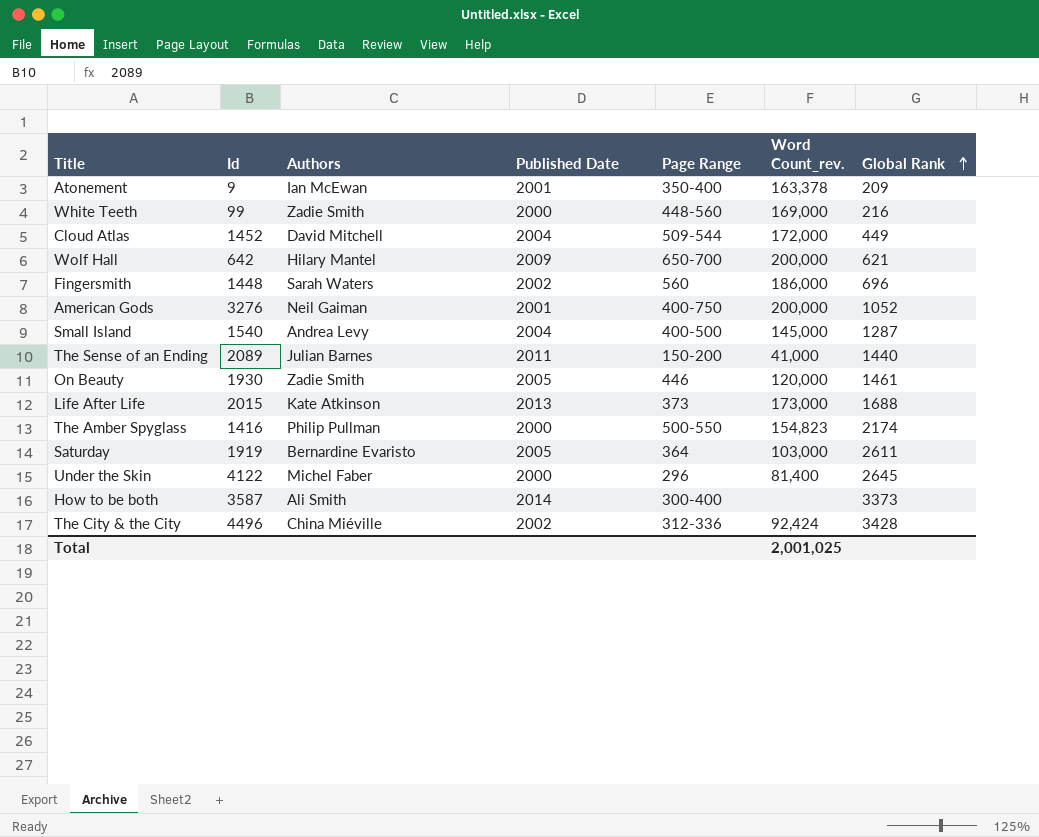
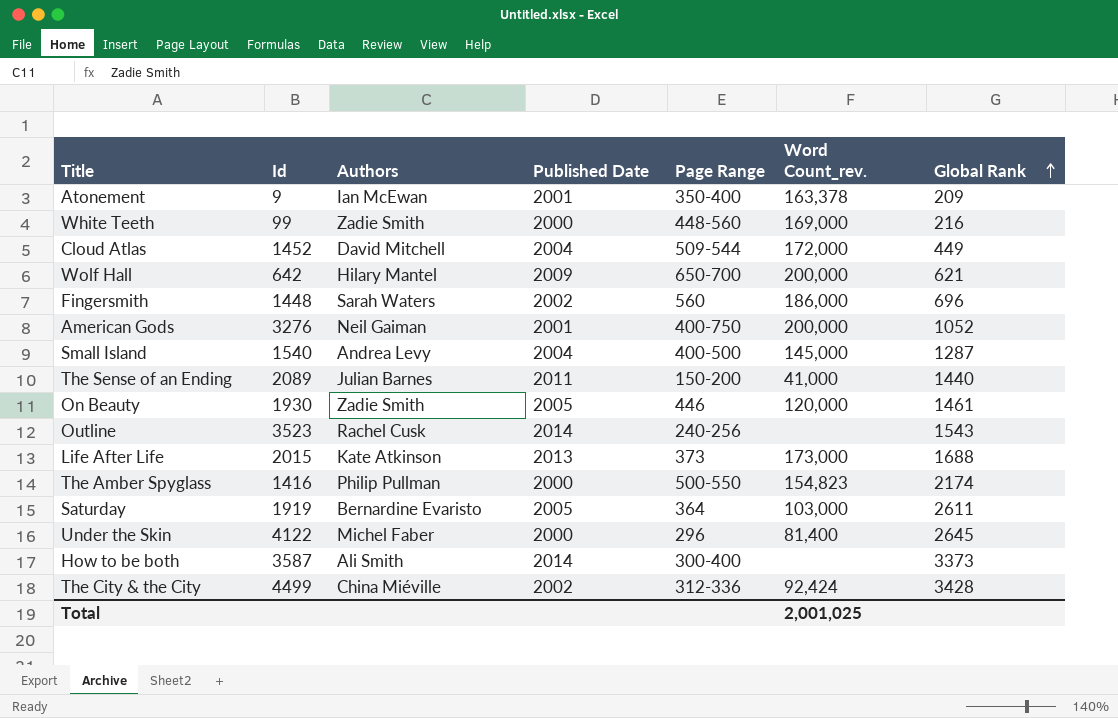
row Outline: none -> 3523 | Rachel Cusk | 2014 | 240-256 | none | 1543
The City & the City | Id: 4496 -> 4499

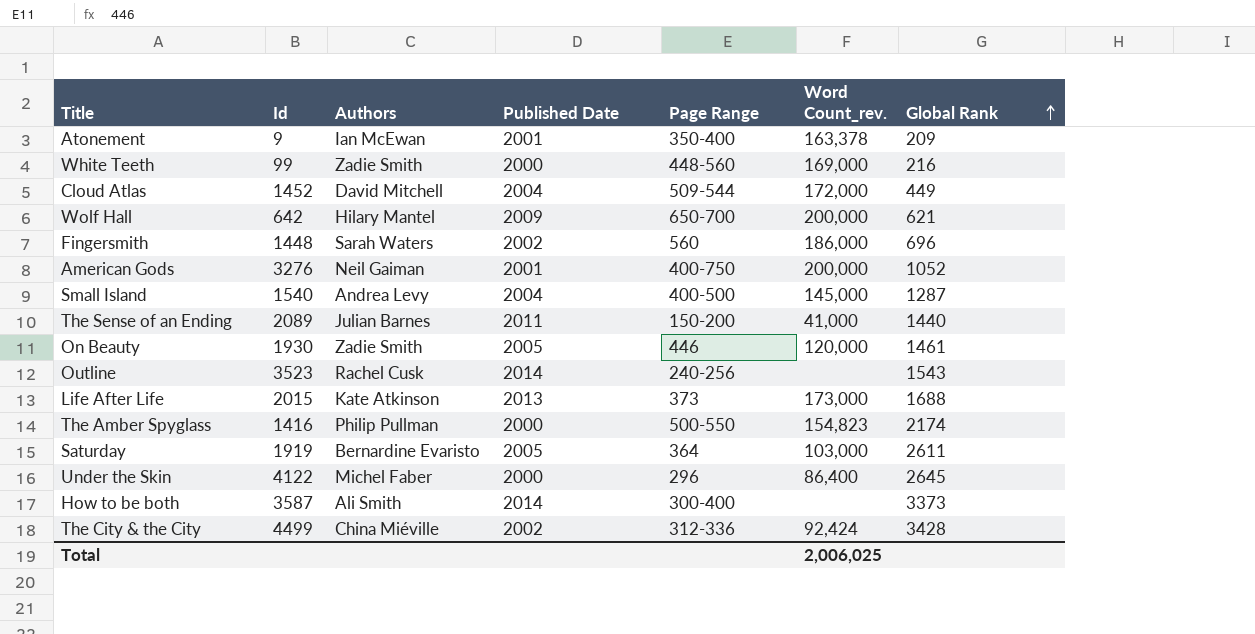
Under the Skin | Word Count_rev.: 81,400 -> 86,400
Total | Word Count_rev.: 2,001,025 -> 2,006,025

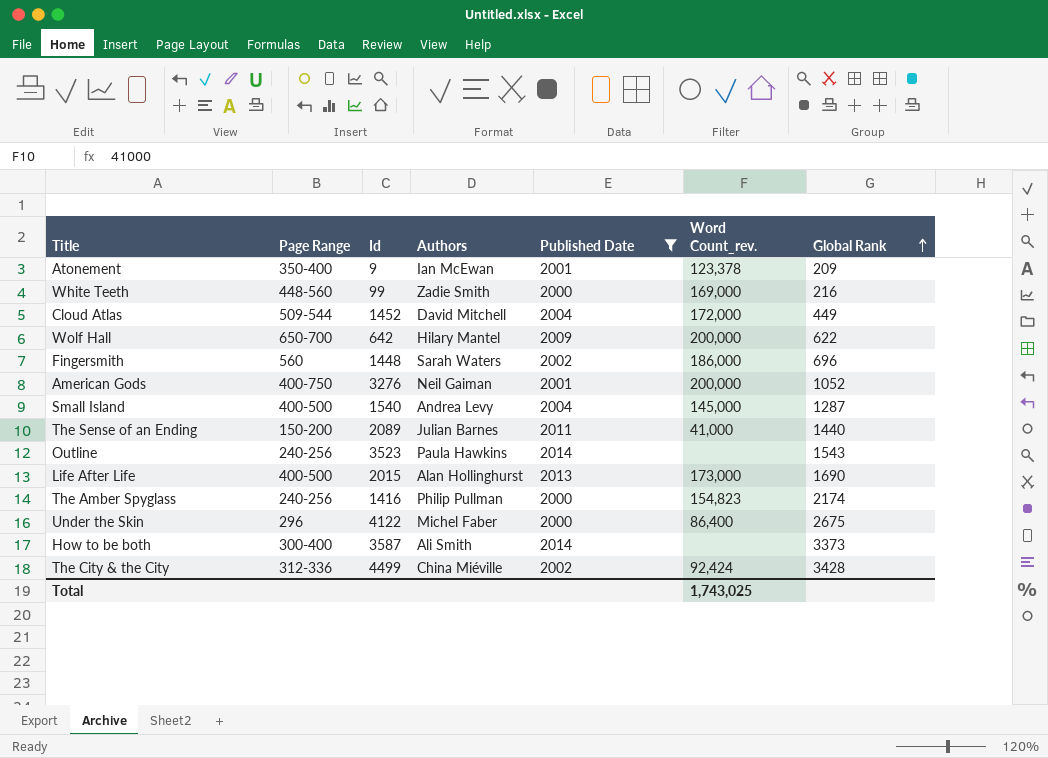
filter: none -> Published Date != 2005
column Page Range | position: 5 -> 2
Atonement | Word Count_rev.: 163,378 -> 123,378
Wolf Hall | Global Rank: 621 -> 622
Outline | Authors: Rachel Cusk -> Paula Hawkins
Life After Life | Page Range: 373 -> 400-500
Life After Life | Authors: Kate Atkinson -> Alan Hollinghurst
Life After Life | Global Rank: 1688 -> 1690
The Amber Spyglass | Page Range: 500-550 -> 240-256
Under the Skin | Global Rank: 2645 -> 2675
Total | Word Count_rev.: 2,006,025 -> 1,743,025

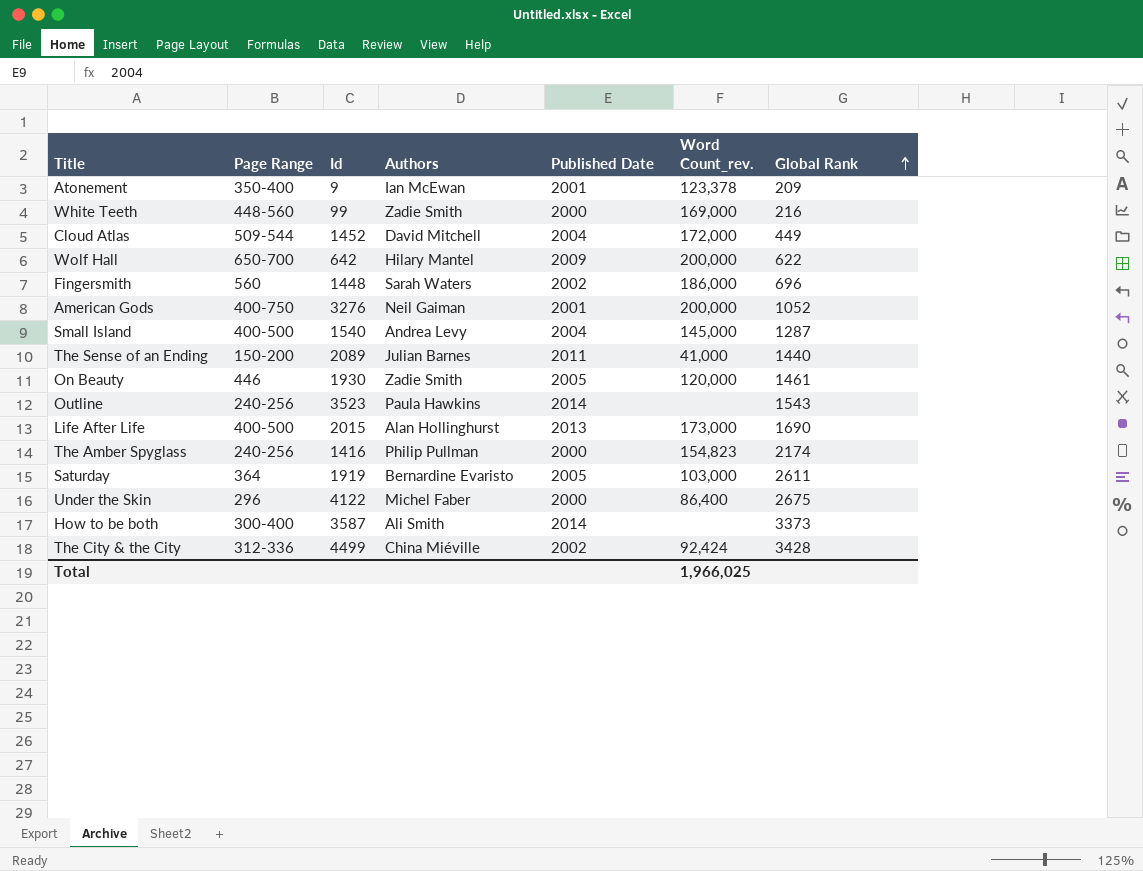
filter: Published Date != 2005 -> none
Total | Word Count_rev.: 1,743,025 -> 1,966,025

